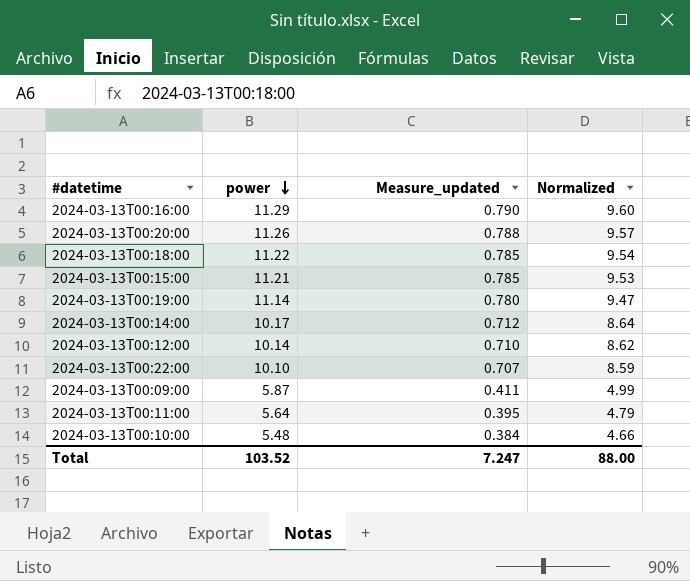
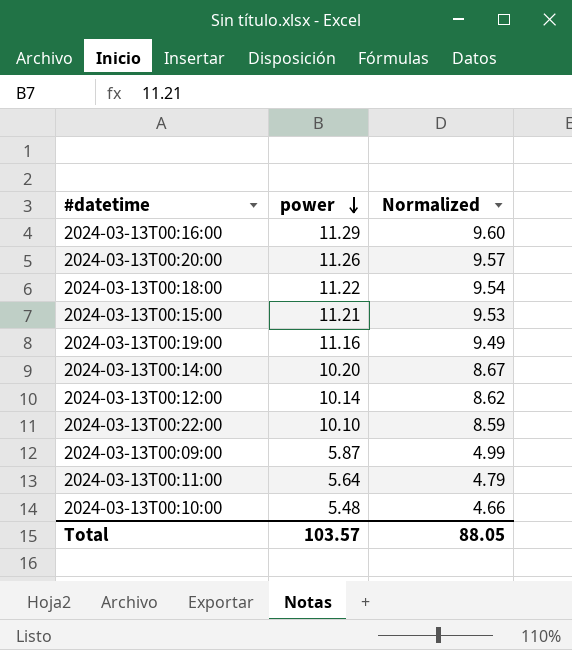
column Measure_updated | formula: [power] * 0.07 -> none
2024-03-13T00:19:00 | power: 11.14 -> 11.16
2024-03-13T00:19:00 | Normalized: 9.47 -> 9.49
2024-03-13T00:14:00 | power: 10.17 -> 10.20
2024-03-13T00:14:00 | Normalized: 8.64 -> 8.67
Total | power: 103.52 -> 103.57
Total | Normalized: 88.00 -> 88.05

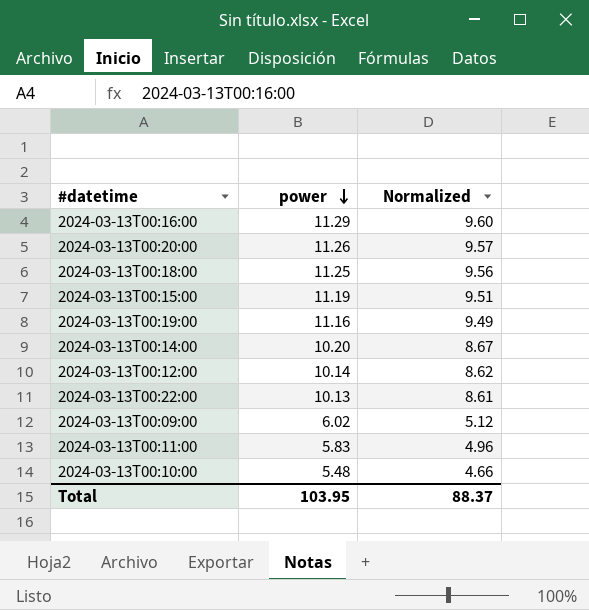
2024-03-13T00:18:00 | power: 11.22 -> 11.25
2024-03-13T00:18:00 | Normalized: 9.54 -> 9.56
2024-03-13T00:15:00 | power: 11.21 -> 11.19
2024-03-13T00:15:00 | Normalized: 9.53 -> 9.51
2024-03-13T00:22:00 | power: 10.10 -> 10.13
2024-03-13T00:22:00 | Normalized: 8.59 -> 8.61
2024-03-13T00:09:00 | power: 5.87 -> 6.02
2024-03-13T00:09:00 | Normalized: 4.99 -> 5.12
2024-03-13T00:11:00 | power: 5.64 -> 5.83
2024-03-13T00:11:00 | Normalized: 4.79 -> 4.96
Total | power: 103.57 -> 103.95
Total | Normalized: 88.05 -> 88.37

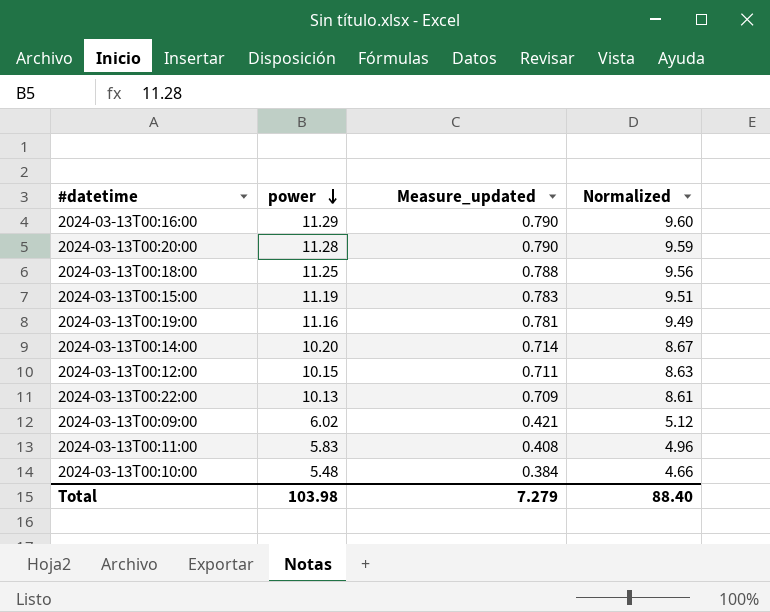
column Measure_updated | formula: none -> [power] * 0.07
2024-03-13T00:20:00 | power: 11.26 -> 11.28
2024-03-13T00:20:00 | Normalized: 9.57 -> 9.59
2024-03-13T00:12:00 | power: 10.14 -> 10.15
2024-03-13T00:12:00 | Normalized: 8.62 -> 8.63
Total | power: 103.95 -> 103.98
Total | Normalized: 88.37 -> 88.40

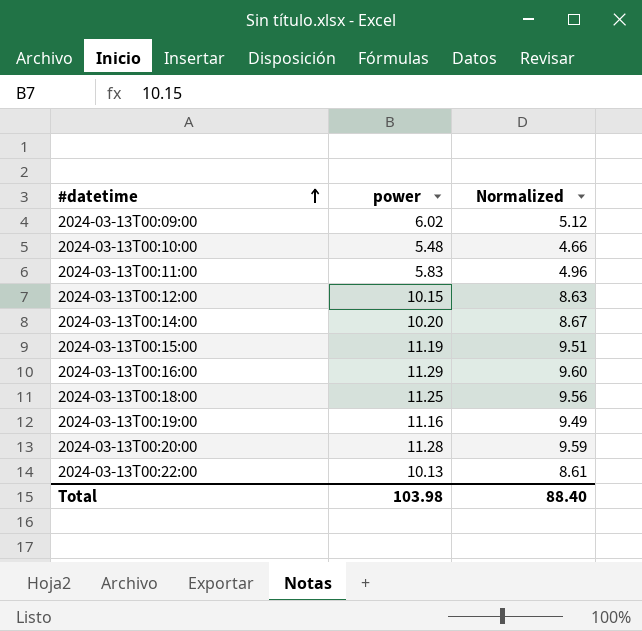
row order: power descending -> #datetime ascending
column Measure_updated | formula: [power] * 0.07 -> none

